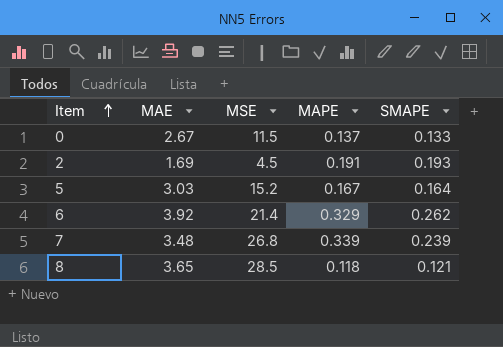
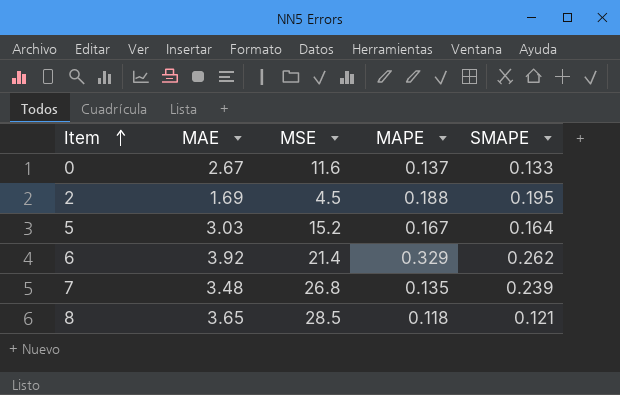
0 | MSE: 11.5 -> 11.6
2 | MAPE: 0.191 -> 0.188
2 | SMAPE: 0.193 -> 0.195
7 | MAPE: 0.339 -> 0.135

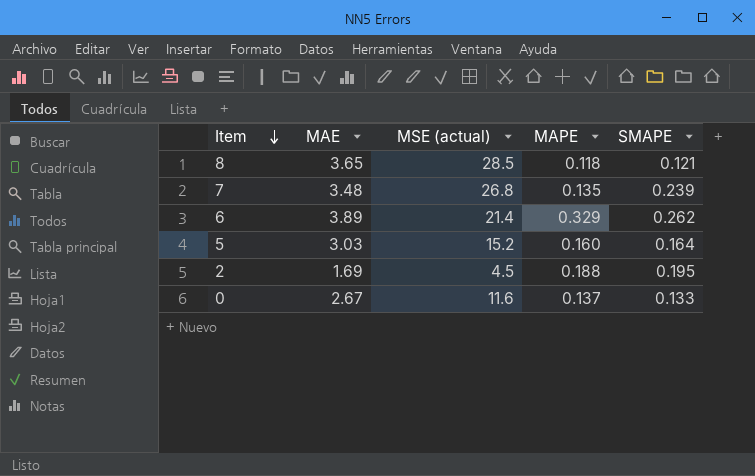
row order: Item ascending -> Item descending
column name: MSE -> MSE (actual)
6 | MAE: 3.92 -> 3.89
5 | MAPE: 0.167 -> 0.160

